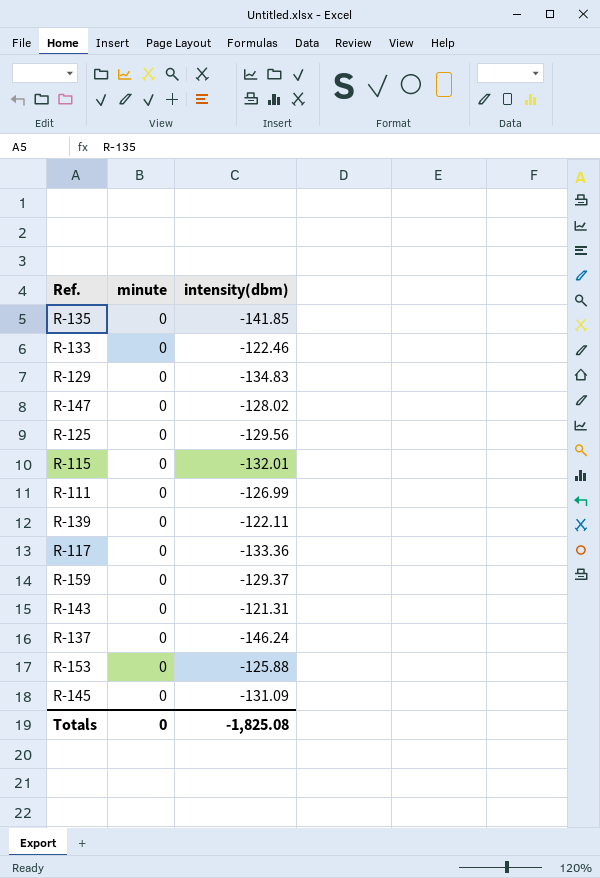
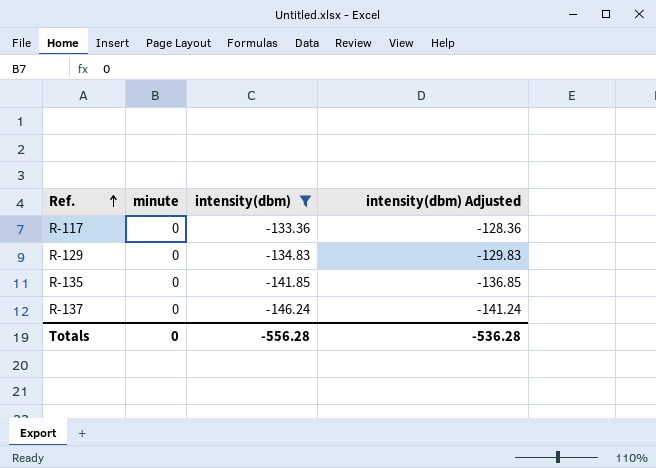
filter: none -> intensity(dbm) <= -133.36
row order: none -> Ref. ascending
column intensity(dbm) Adjusted | formula: none -> [intensity(dbm)] + 5
Totals | intensity(dbm): -1,825.08 -> -556.28

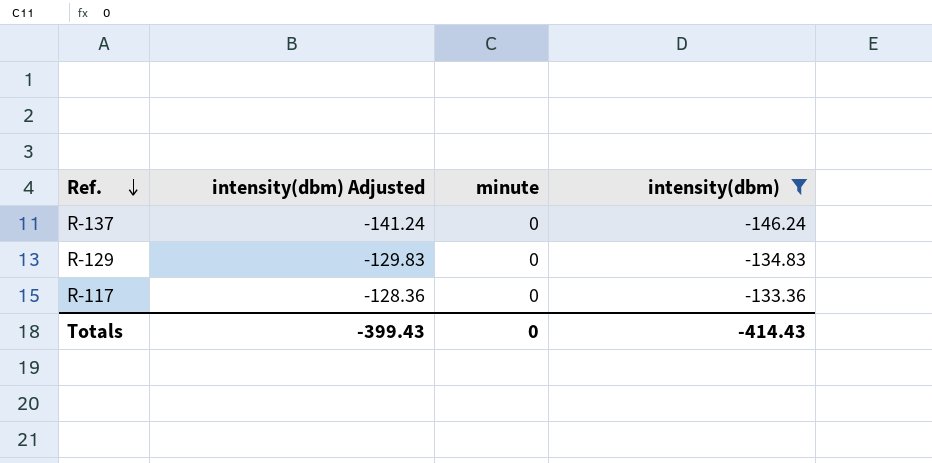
row order: Ref. ascending -> Ref. descending
column intensity(dbm) Adjusted | position: 4 -> 2
row R-135: 0 | -141.85 | -136.85 -> none
Totals | intensity(dbm) Adjusted: -536.28 -> -399.43
Totals | intensity(dbm): -556.28 -> -414.43

